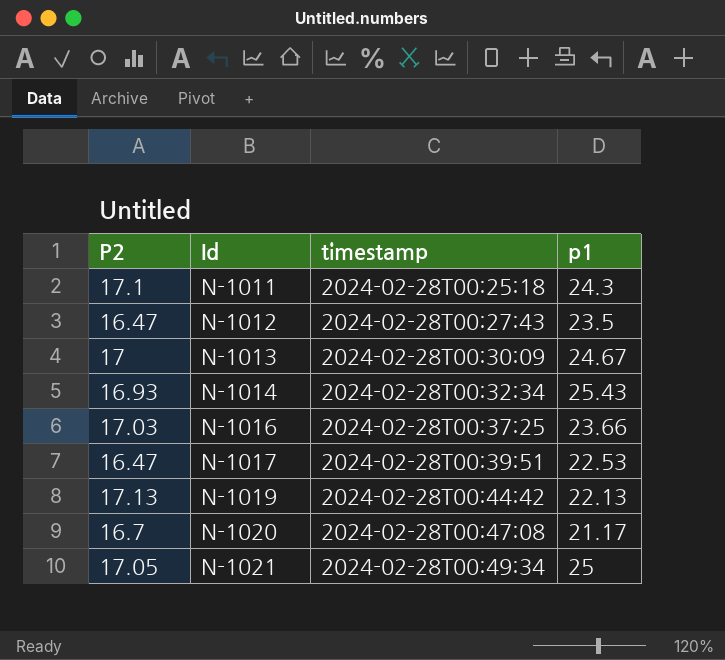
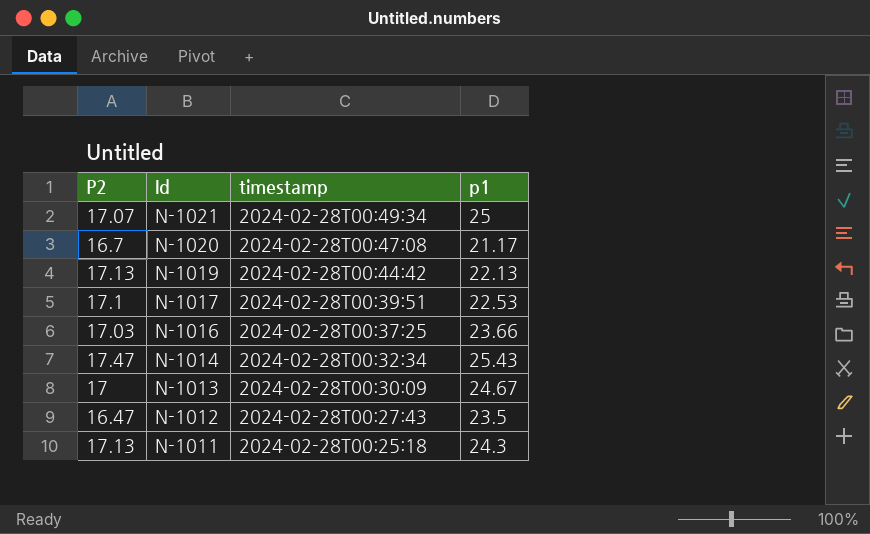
row order: Id ascending -> Id descending
N-1021 | P2: 17.05 -> 17.07
N-1017 | P2: 16.47 -> 17.1
N-1014 | P2: 16.93 -> 17.47
N-1011 | P2: 17.1 -> 17.13

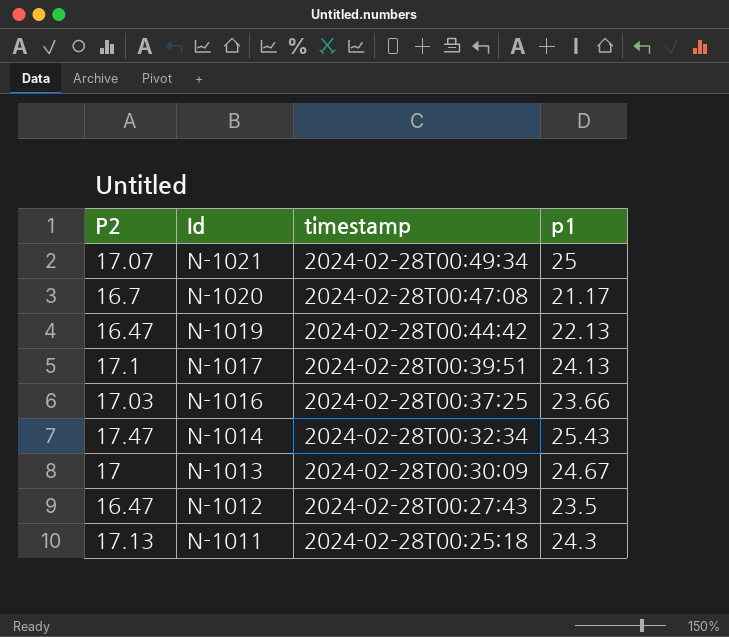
N-1019 | P2: 17.13 -> 16.47
N-1017 | p1: 22.53 -> 24.13

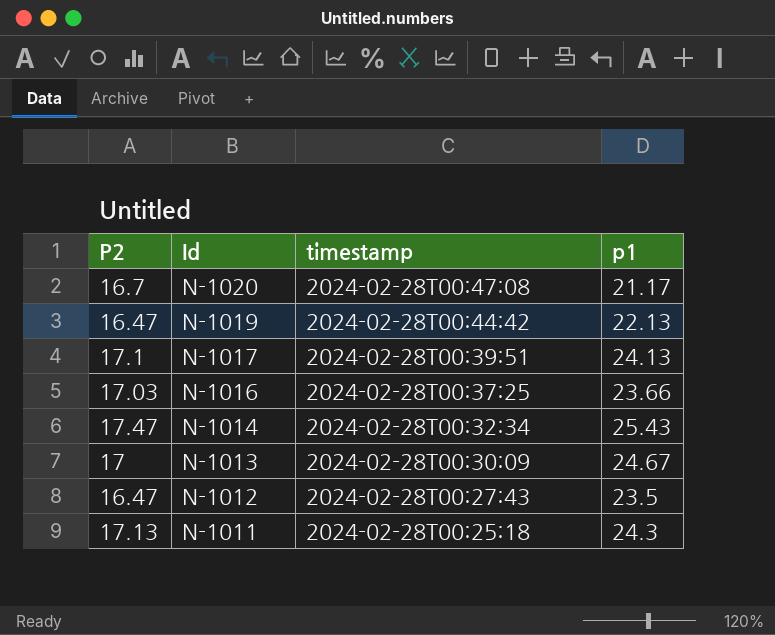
row N-1021: 17.07 | 2024-02-28T00:49:34 | 25 -> none

